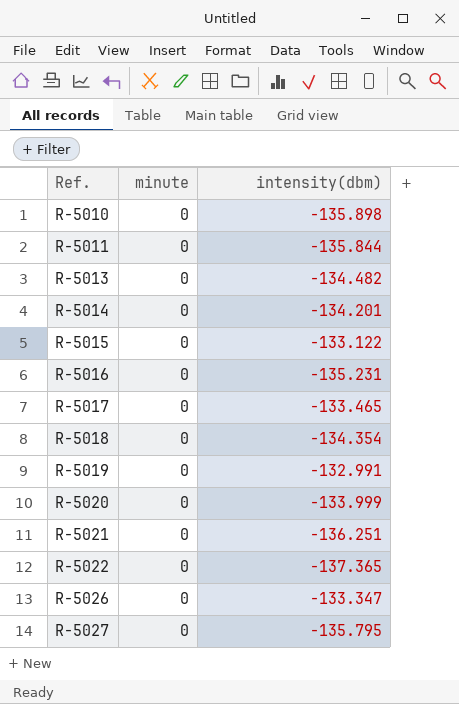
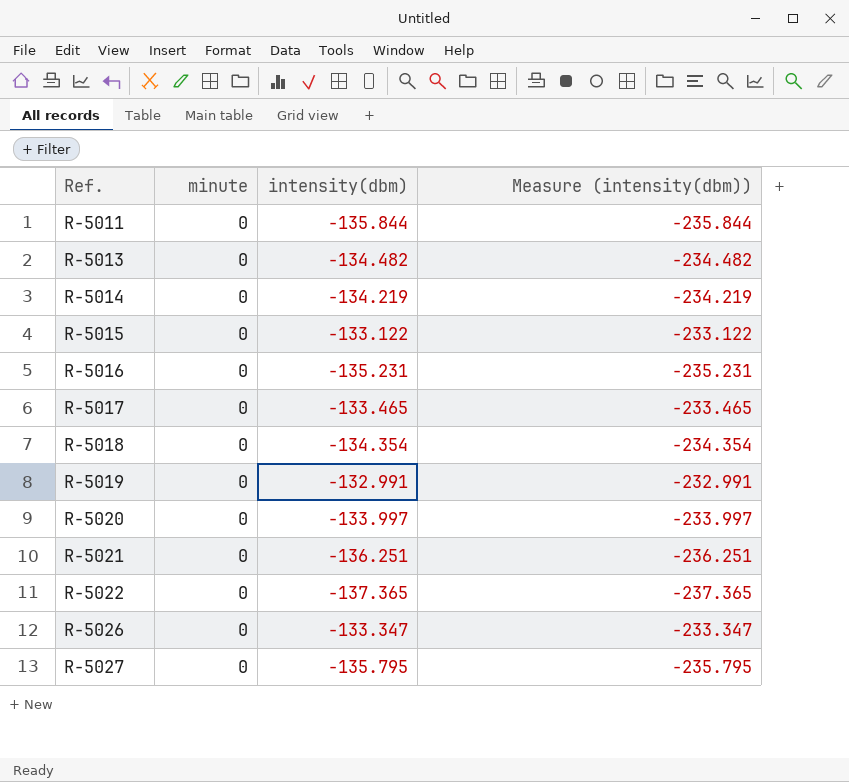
column Measure (intensity(dbm)) | formula: none -> [intensity(dbm)] - 100
row R-5010: 0 | -135.898 -> none
R-5014 | intensity(dbm): -134.201 -> -134.219
R-5020 | intensity(dbm): -133.999 -> -133.997

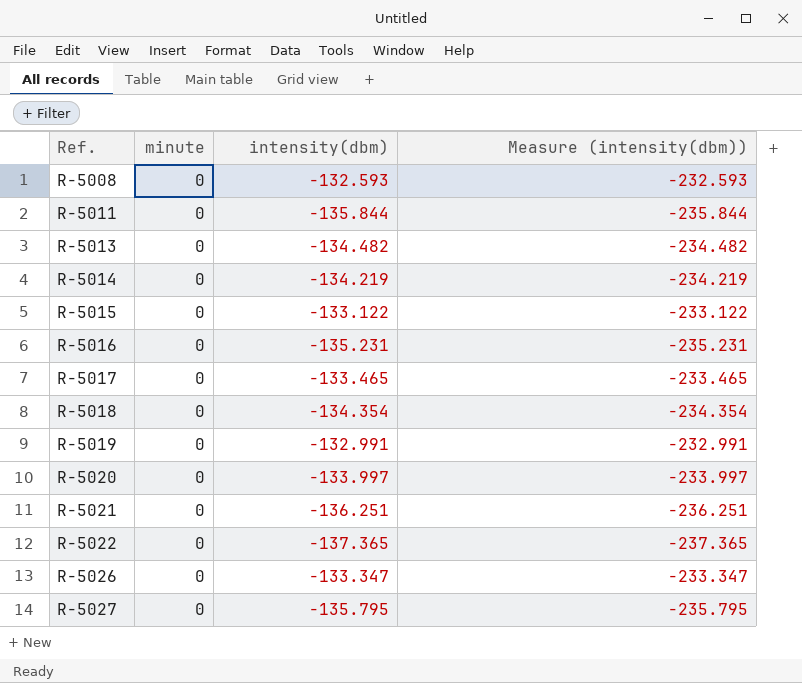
row R-5008: none -> 0 | -132.593 | -232.593

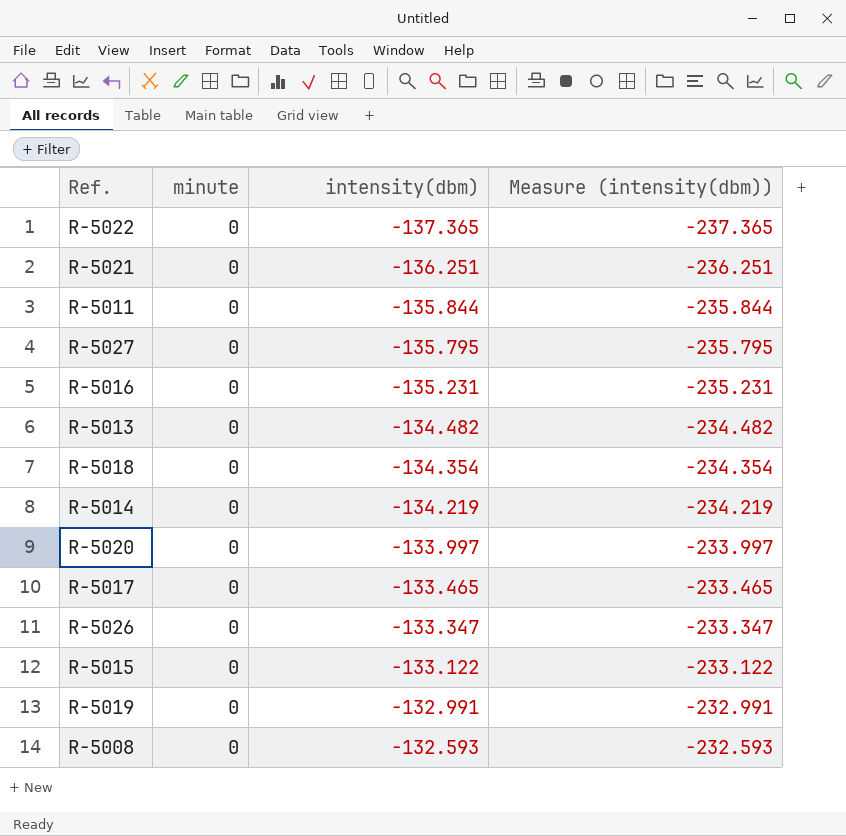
row order: Ref. ascending -> intensity(dbm) ascending

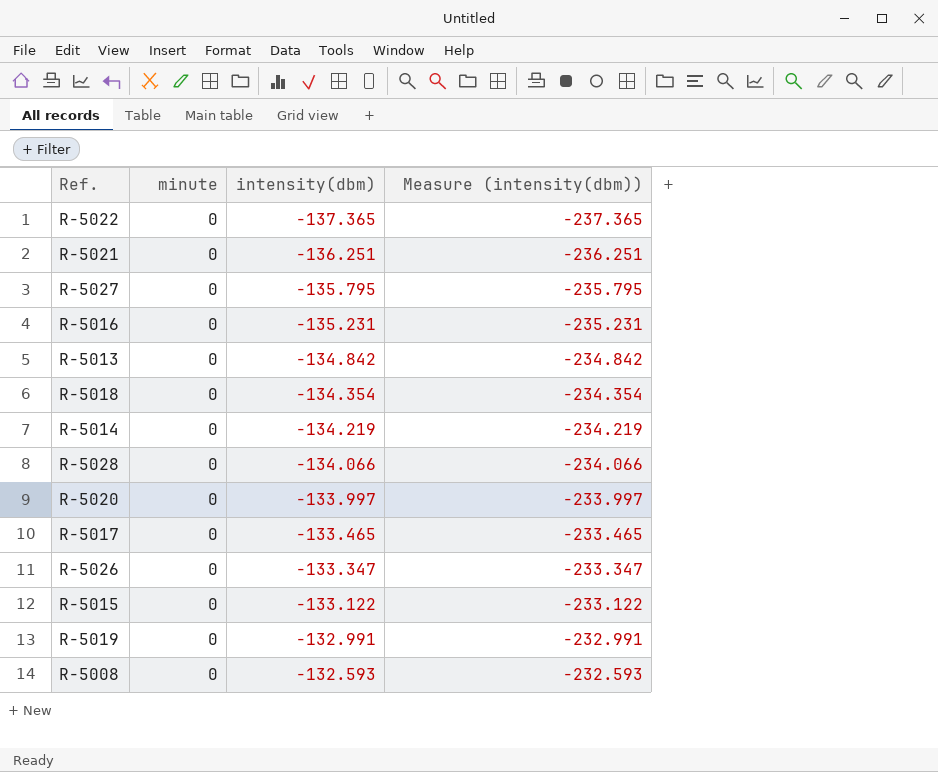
row R-5011: 0 | -135.844 | -235.844 -> none
R-5013 | intensity(dbm): -134.482 -> -134.842
R-5013 | Measure (intensity(dbm)): -234.482 -> -234.842
row R-5028: none -> 0 | -134.066 | -234.066

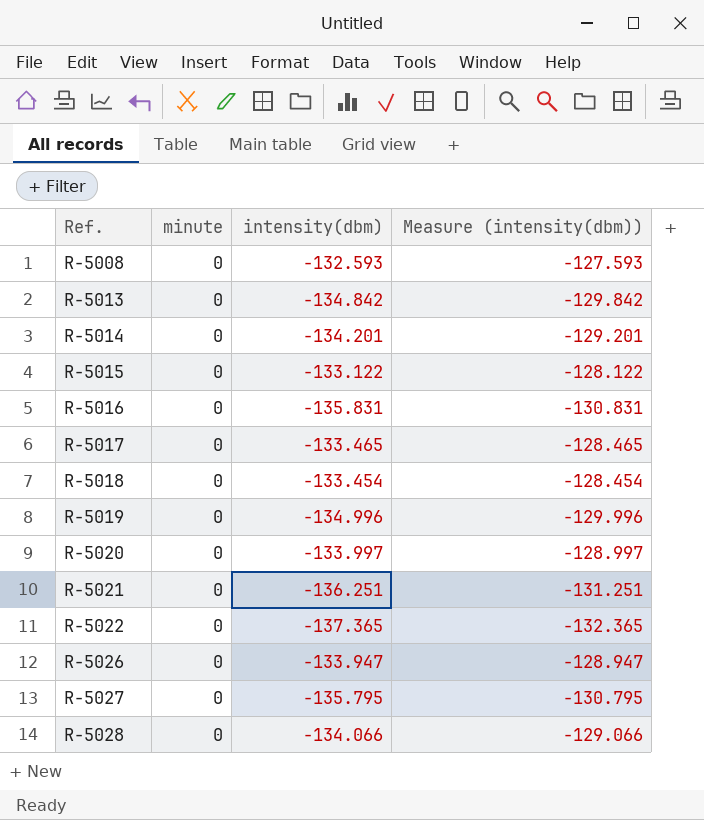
row order: intensity(dbm) ascending -> Ref. ascending
column Measure (intensity(dbm)) | formula: [intensity(dbm)] - 100 -> [intensity(dbm)] + 5
R-5014 | intensity(dbm): -134.219 -> -134.201
R-5016 | intensity(dbm): -135.231 -> -135.831
R-5018 | intensity(dbm): -134.354 -> -133.454
R-5019 | intensity(dbm): -132.991 -> -134.996
R-5026 | intensity(dbm): -133.347 -> -133.947

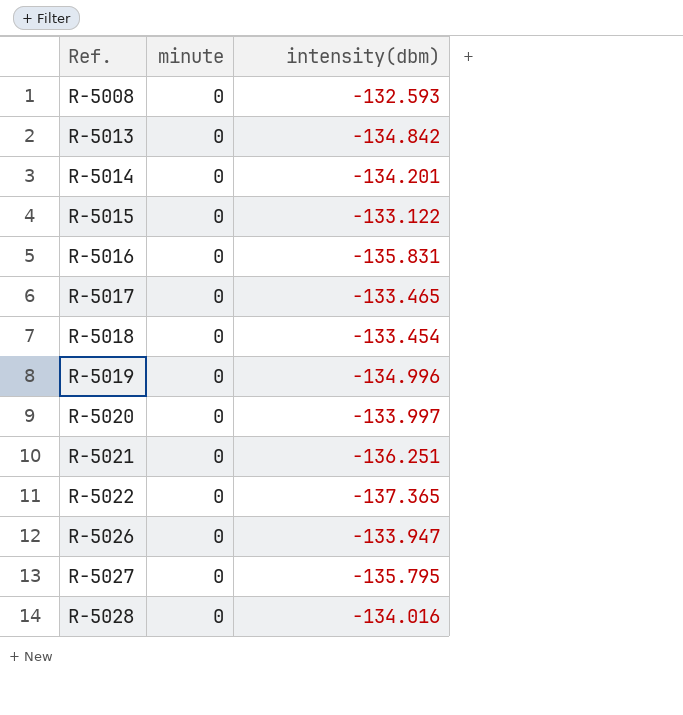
column Measure (intensity(dbm)) | formula: [intensity(dbm)] + 5 -> none
R-5028 | intensity(dbm): -134.066 -> -134.016

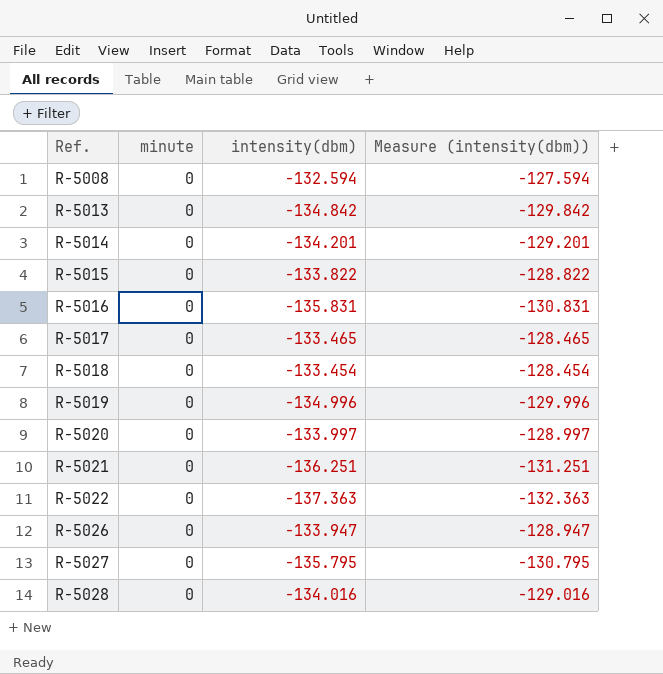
column Measure (intensity(dbm)) | formula: none -> [intensity(dbm)] + 5
R-5008 | intensity(dbm): -132.593 -> -132.594
R-5015 | intensity(dbm): -133.122 -> -133.822
R-5022 | intensity(dbm): -137.365 -> -137.363

